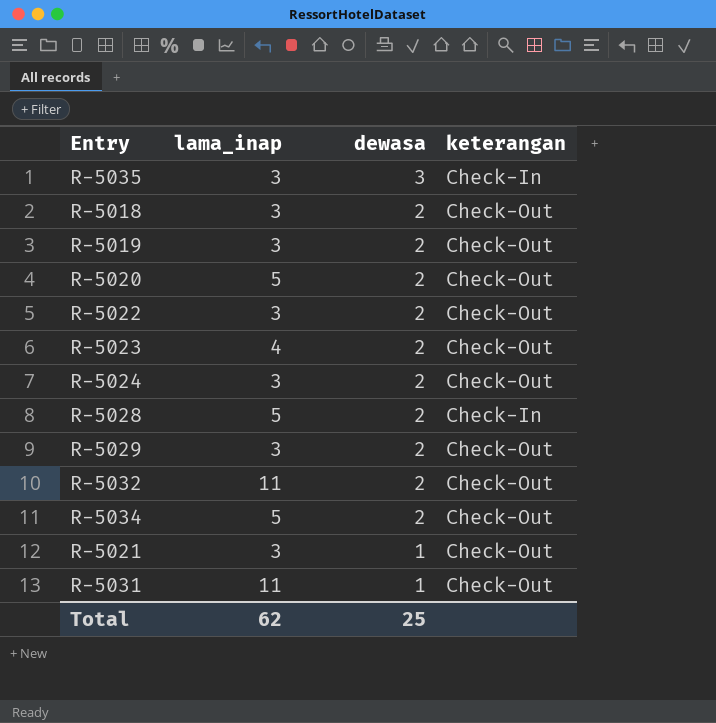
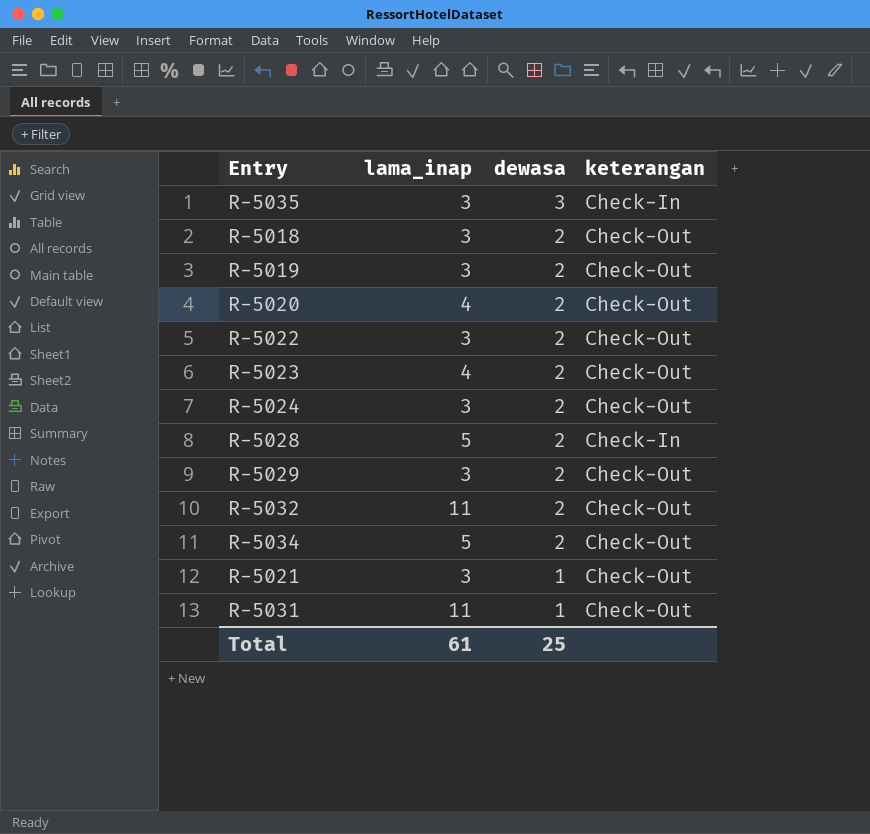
R-5020 | lama_inap: 5 -> 4
Total | lama_inap: 62 -> 61

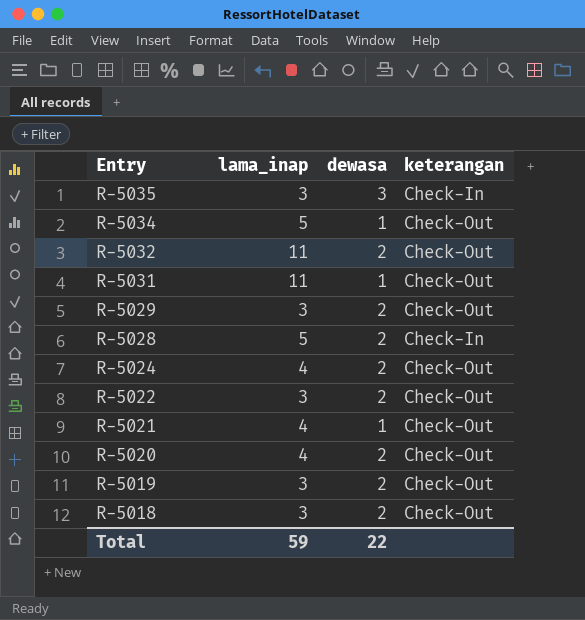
row order: dewasa descending -> Entry descending
row R-5023: 4 | 2 | Check-Out -> none
R-5034 | dewasa: 2 -> 1
R-5024 | lama_inap: 3 -> 4
R-5021 | lama_inap: 3 -> 4
Total | lama_inap: 61 -> 59
Total | dewasa: 25 -> 22

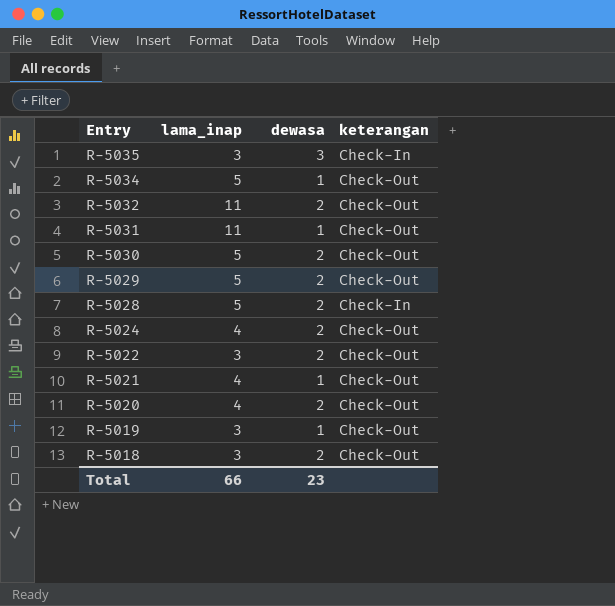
row R-5030: none -> 5 | 2 | Check-Out
R-5029 | lama_inap: 3 -> 5
R-5019 | dewasa: 2 -> 1
Total | lama_inap: 59 -> 66
Total | dewasa: 22 -> 23

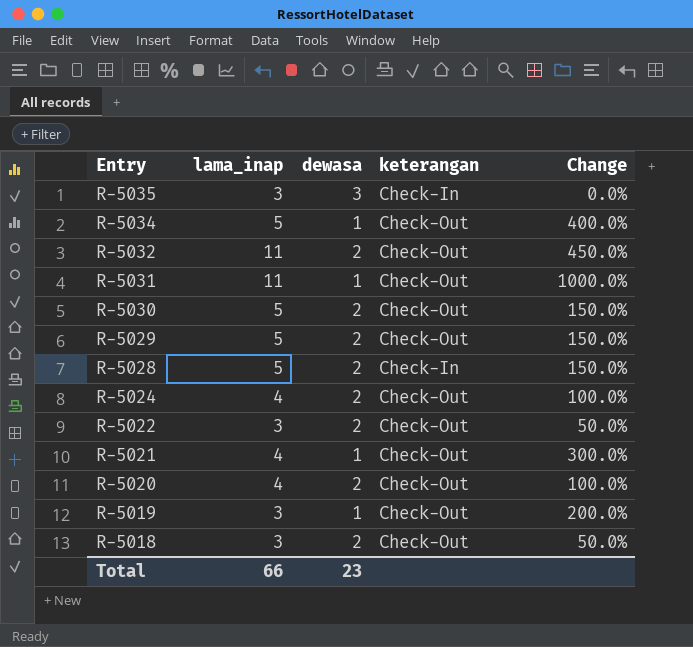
column Change | formula: none -> ([lama_inap] - [dewasa]) / [dewasa]

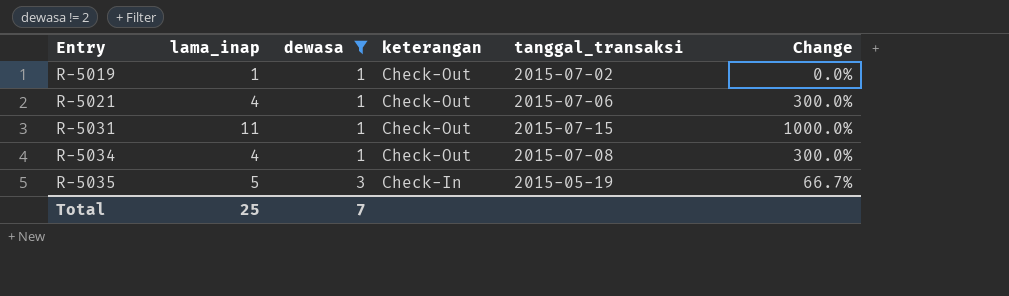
filter: none -> dewasa != 2
row order: Entry descending -> Entry ascending
column tanggal_transaksi | position: none -> 5
R-5019 | lama_inap: 3 -> 1
R-5019 | Change: 200.0% -> 0.0%
R-5034 | lama_inap: 5 -> 4
R-5034 | Change: 400.0% -> 300.0%
R-5035 | lama_inap: 3 -> 5
R-5035 | Change: 0.0% -> 66.7%
Total | lama_inap: 66 -> 25
Total | dewasa: 23 -> 7

